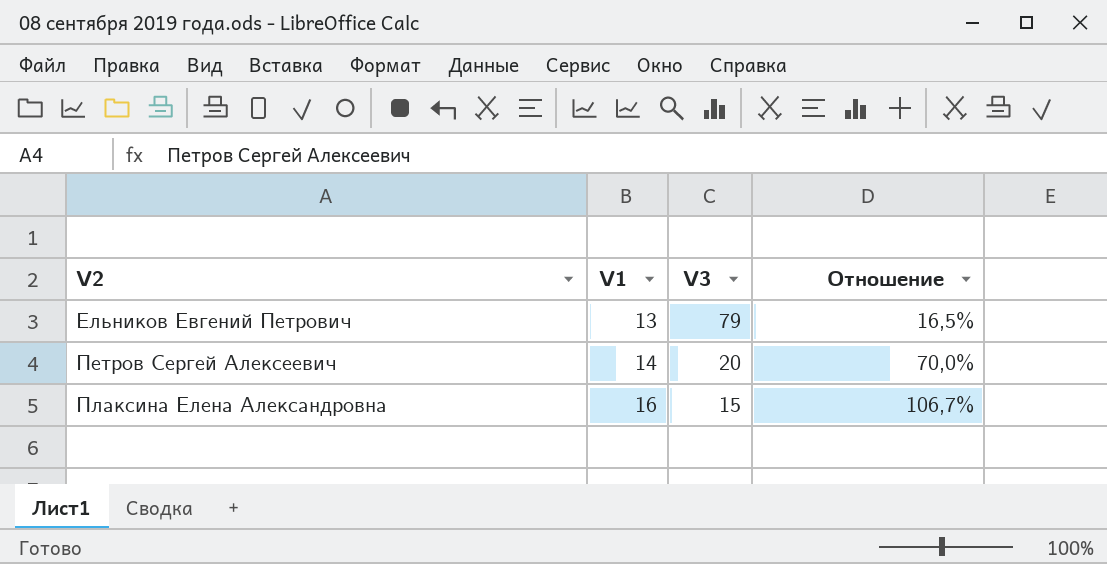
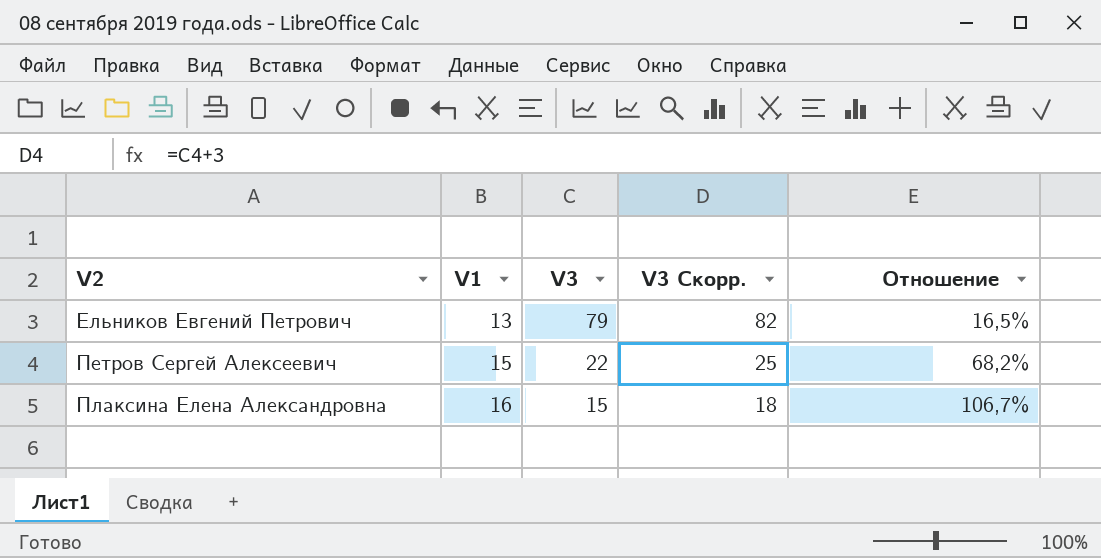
column V3 Скорр. | formula: none -> [V3] + 3
Петров Сергей Алексеевич | V1: 14 -> 15
Петров Сергей Алексеевич | V3: 20 -> 22
Петров Сергей Алексеевич | Отношение: 70,0% -> 68,2%

